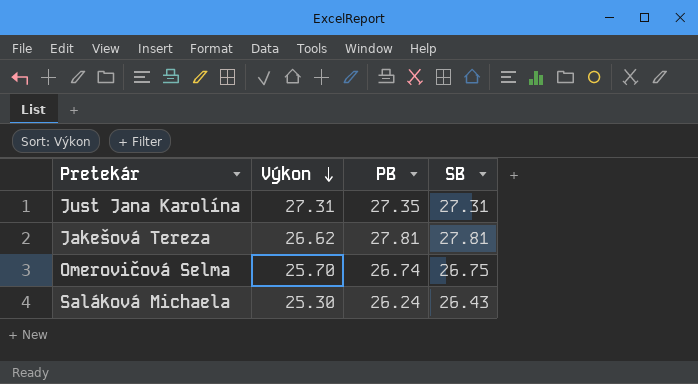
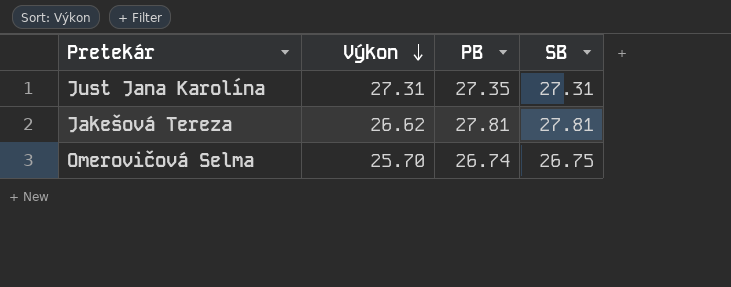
row Saláková Michaela: 25.30 | 26.24 | 26.43 -> none

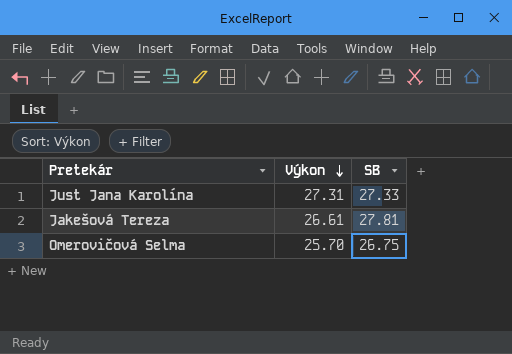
column PB | position: 3 -> none
Just Jana Karolína | SB: 27.31 -> 27.33
Jakešová Tereza | Výkon: 26.62 -> 26.61

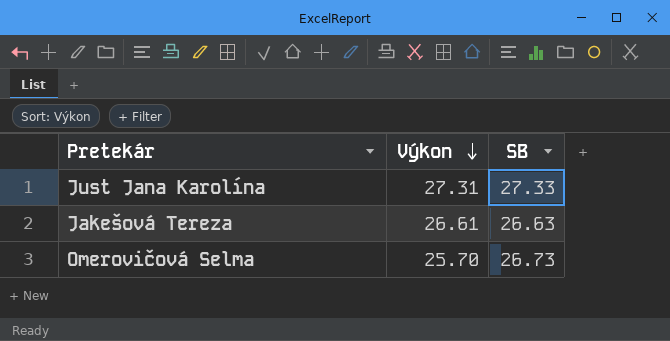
Jakešová Tereza | SB: 27.81 -> 26.63
Omerovičová Selma | SB: 26.75 -> 26.73

